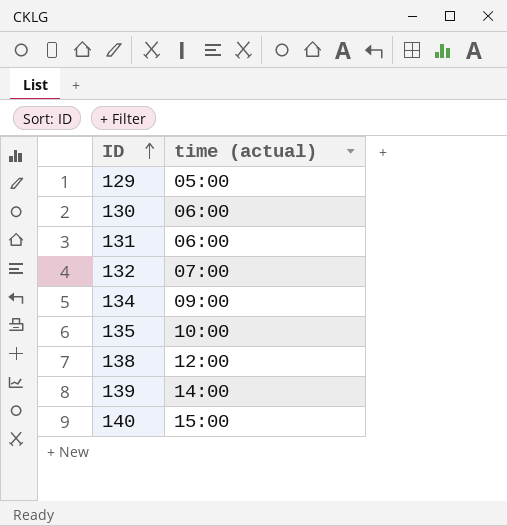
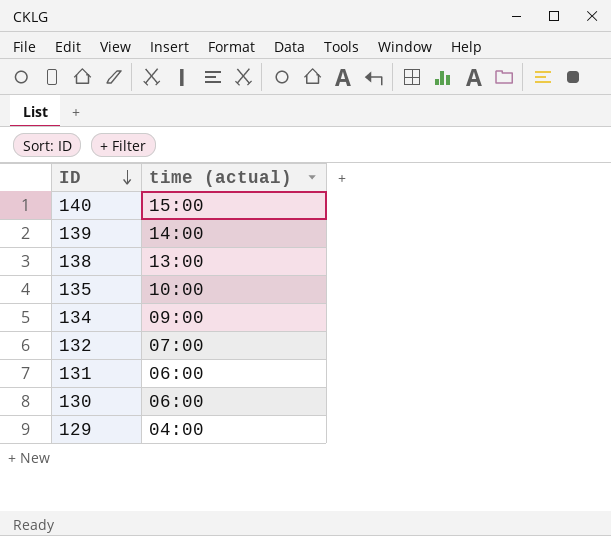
row order: ID ascending -> ID descending
138 | time (actual): 12:00 -> 13:00
129 | time (actual): 05:00 -> 04:00

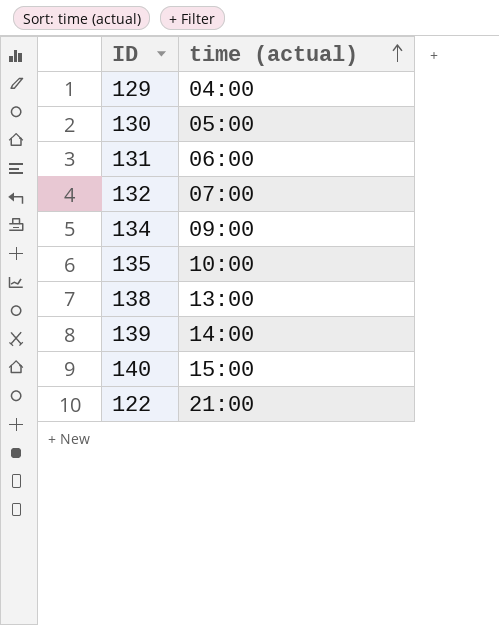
row order: ID descending -> time (actual) ascending
130 | time (actual): 06:00 -> 05:00
row 122: none -> 21:00

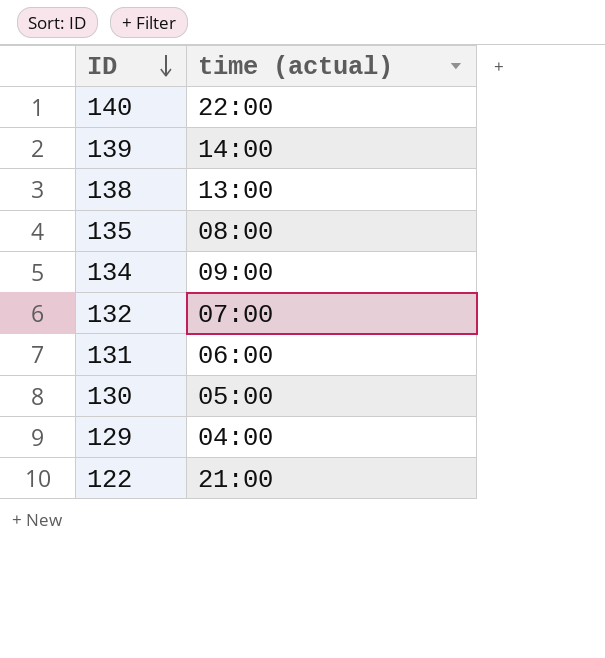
row order: time (actual) ascending -> ID descending
140 | time (actual): 15:00 -> 22:00
135 | time (actual): 10:00 -> 08:00

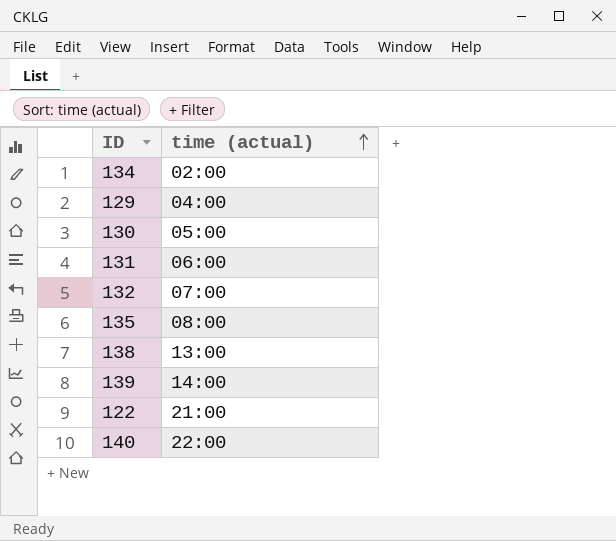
row order: ID descending -> time (actual) ascending
134 | time (actual): 09:00 -> 02:00

